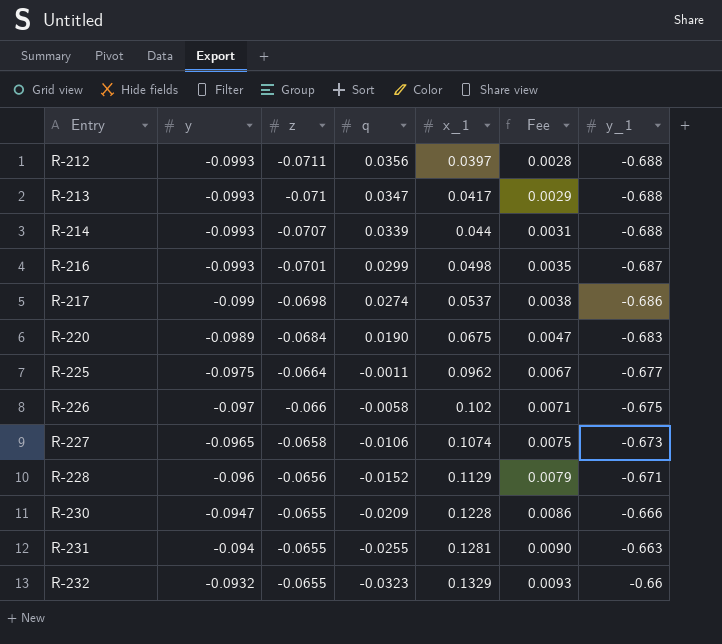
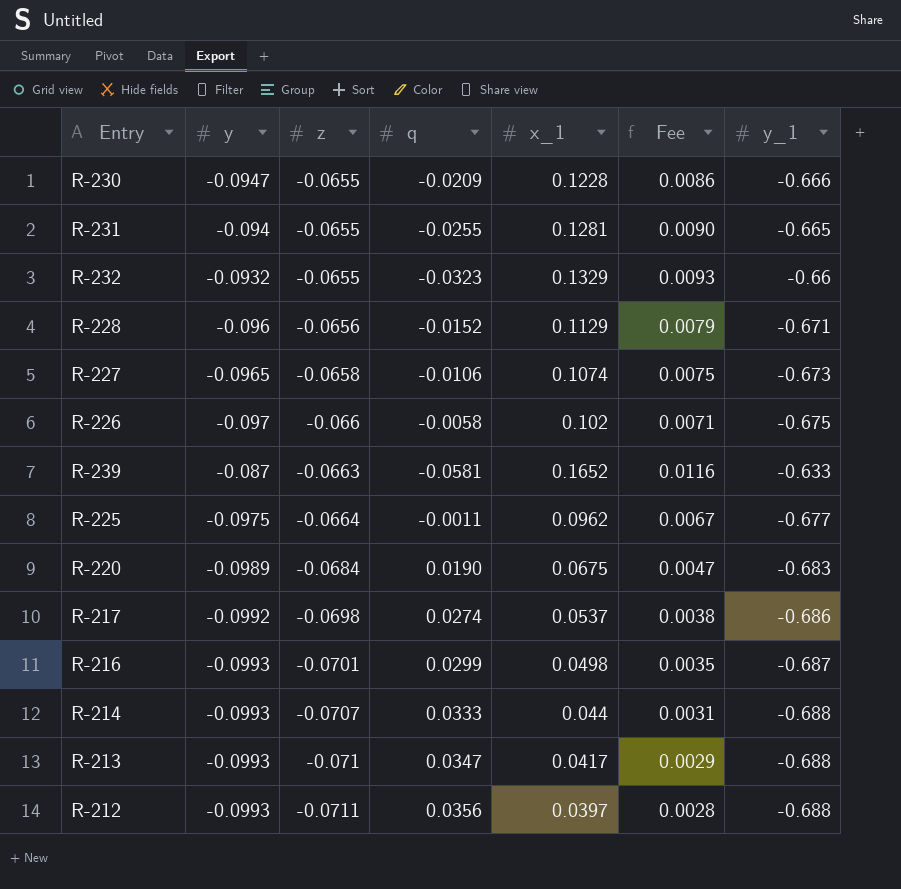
row order: Entry ascending -> z descending
R-231 | y_1: -0.663 -> -0.665
row R-239: none -> -0.087 | -0.0663 | -0.0581 | 0.1652 | 0.0116 | -0.633
R-217 | y: -0.099 -> -0.0992
R-214 | q: 0.0339 -> 0.0333

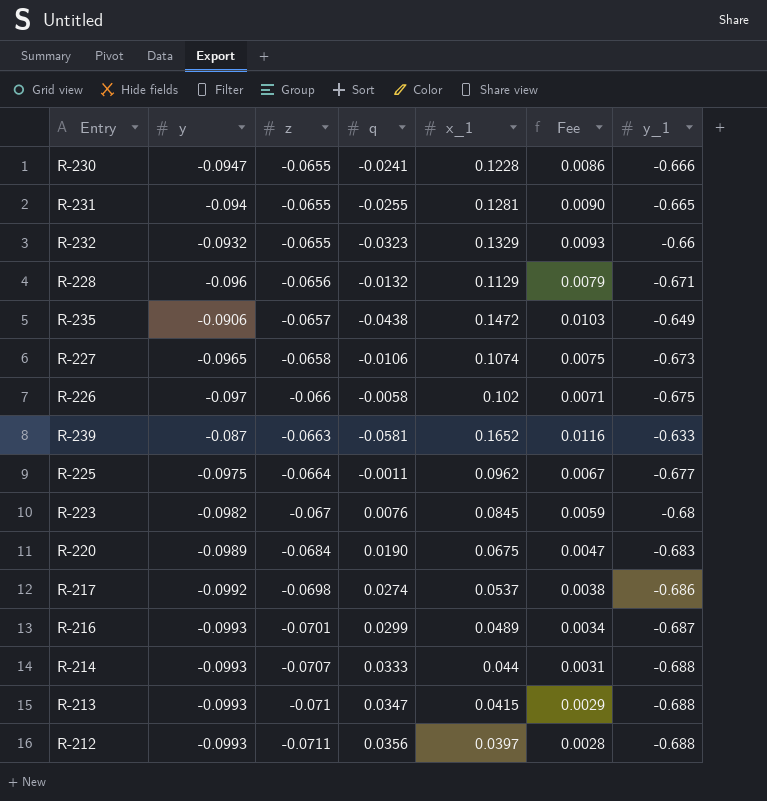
R-230 | q: -0.0209 -> -0.0241
R-228 | q: -0.0152 -> -0.0132
row R-235: none -> -0.0906 | -0.0657 | -0.0438 | 0.1472 | 0.0103 | -0.649
row R-223: none -> -0.0982 | -0.067 | 0.0076 | 0.0845 | 0.0059 | -0.68
R-216 | x_1: 0.0498 -> 0.0489
R-216 | Fee: 0.0035 -> 0.0034
R-213 | x_1: 0.0417 -> 0.0415

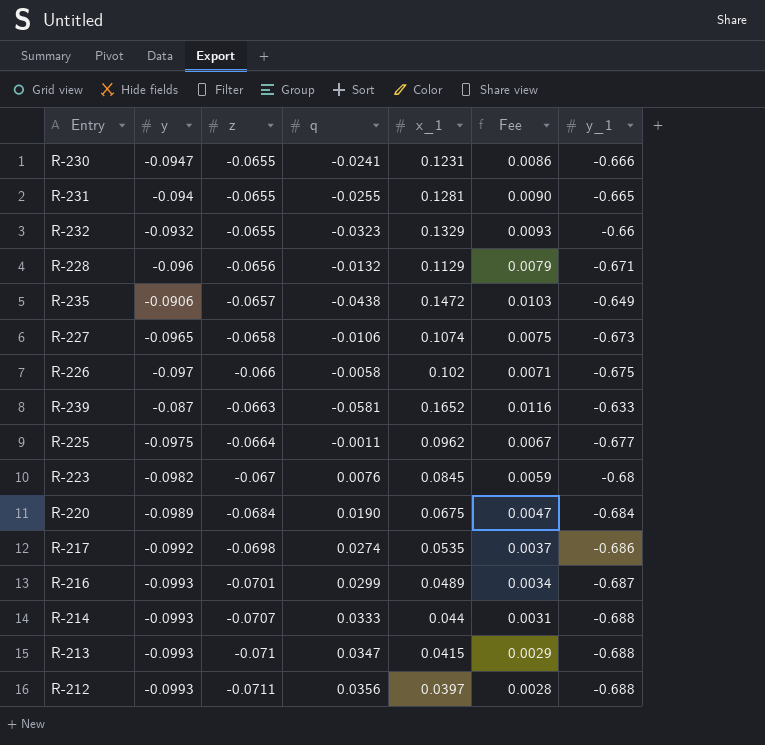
R-230 | x_1: 0.1228 -> 0.1231
R-220 | y_1: -0.683 -> -0.684
R-217 | x_1: 0.0537 -> 0.0535
R-217 | Fee: 0.0038 -> 0.0037

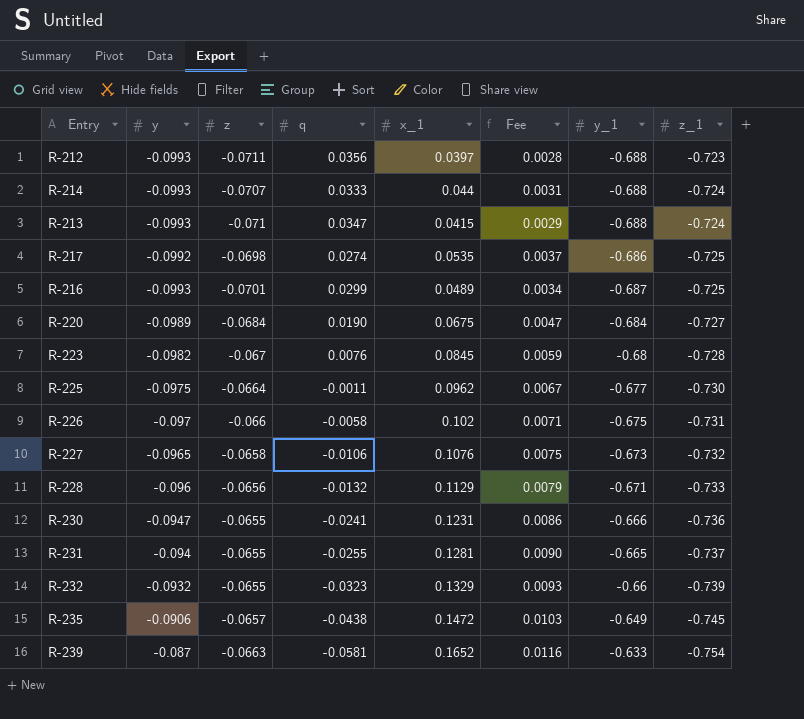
row order: z descending -> z_1 descending
column z_1 | position: none -> 8
R-227 | x_1: 0.1074 -> 0.1076

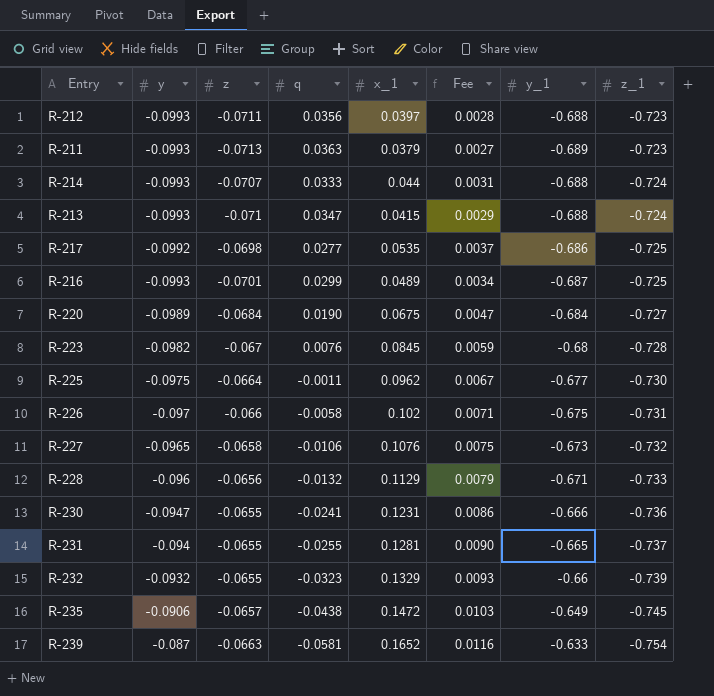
row R-211: none -> -0.0993 | -0.0713 | 0.0363 | 0.0379 | 0.0027 | -0.689 | -0.723
R-217 | q: 0.0274 -> 0.0277

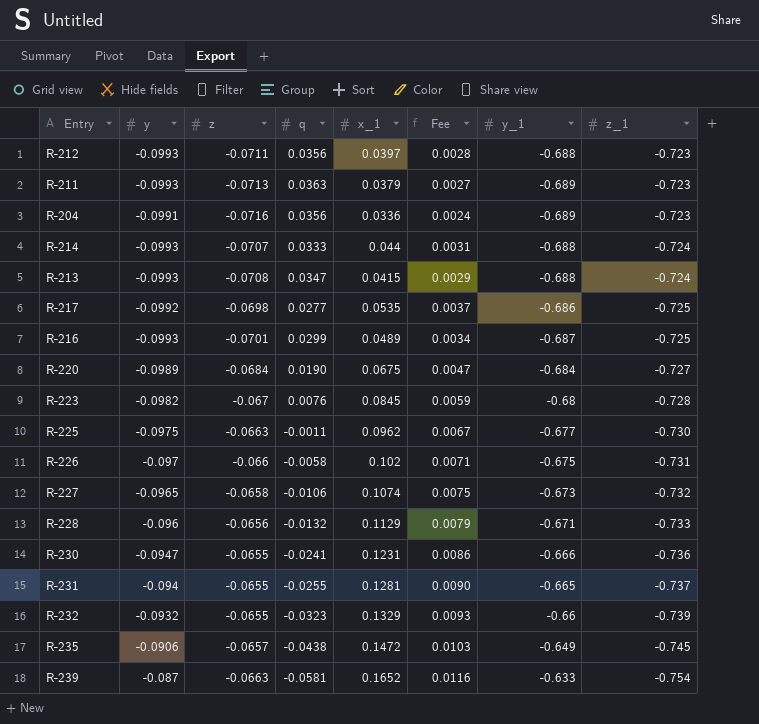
row R-204: none -> -0.0991 | -0.0716 | 0.0356 | 0.0336 | 0.0024 | -0.689 | -0.723
R-213 | z: -0.071 -> -0.0708
R-225 | z: -0.0664 -> -0.0663
R-227 | x_1: 0.1076 -> 0.1074

